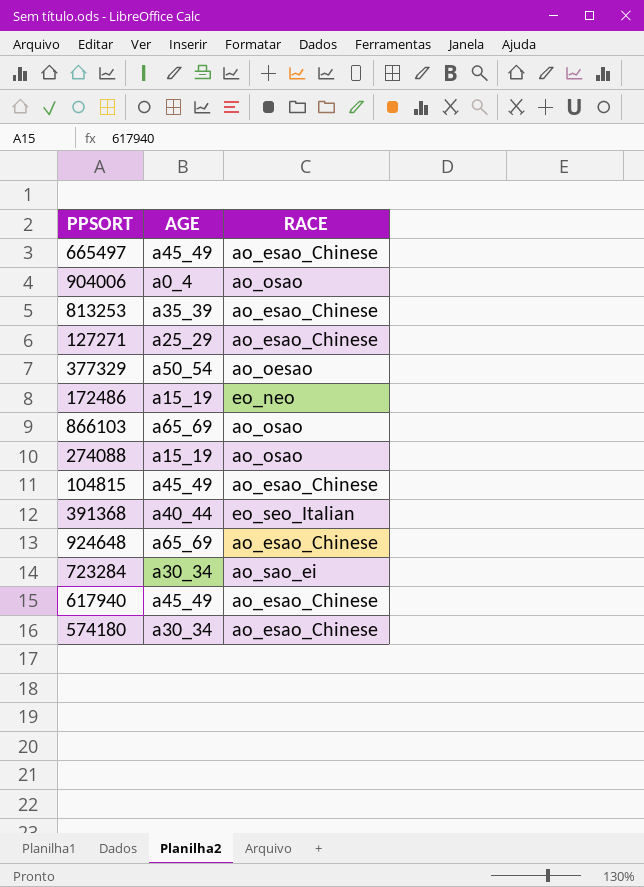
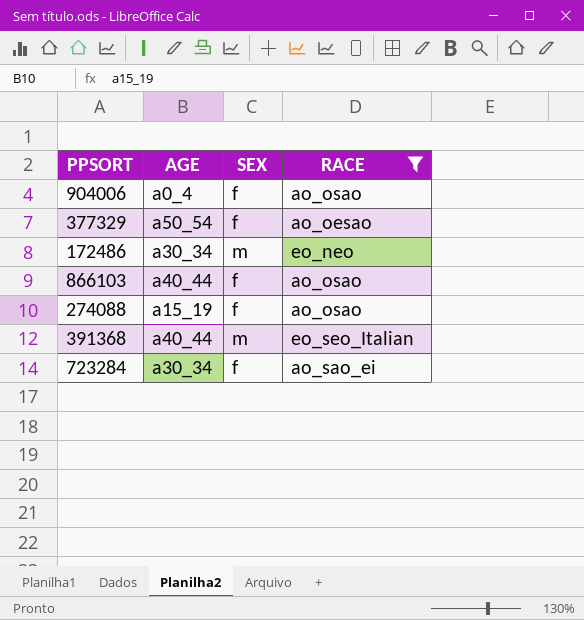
filter: none -> RACE != ao_esao_Chinese
column SEX | position: none -> 3
172486 | AGE: a15_19 -> a30_34
866103 | AGE: a65_69 -> a40_44

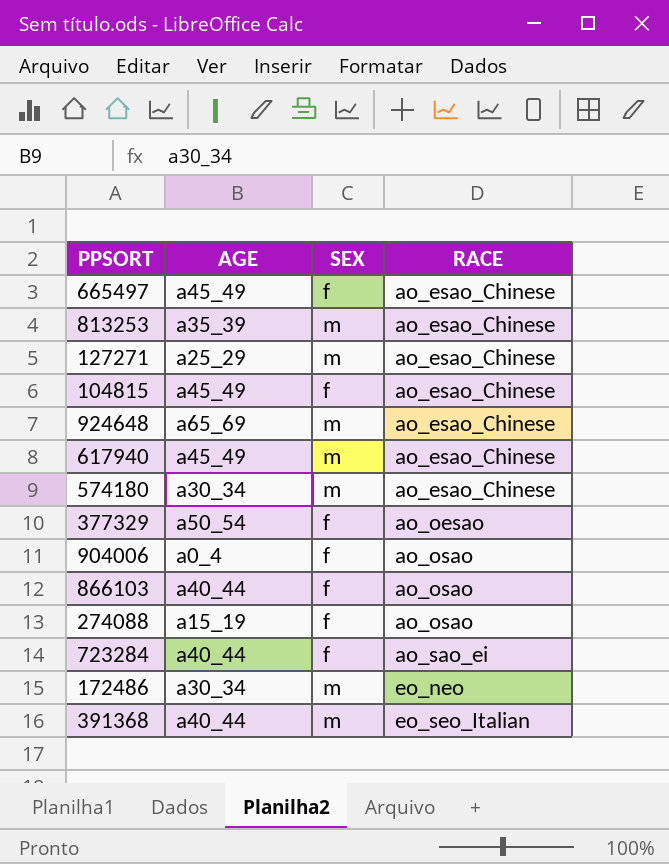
filter: RACE != ao_esao_Chinese -> none
row order: none -> RACE ascending
723284 | AGE: a30_34 -> a40_44

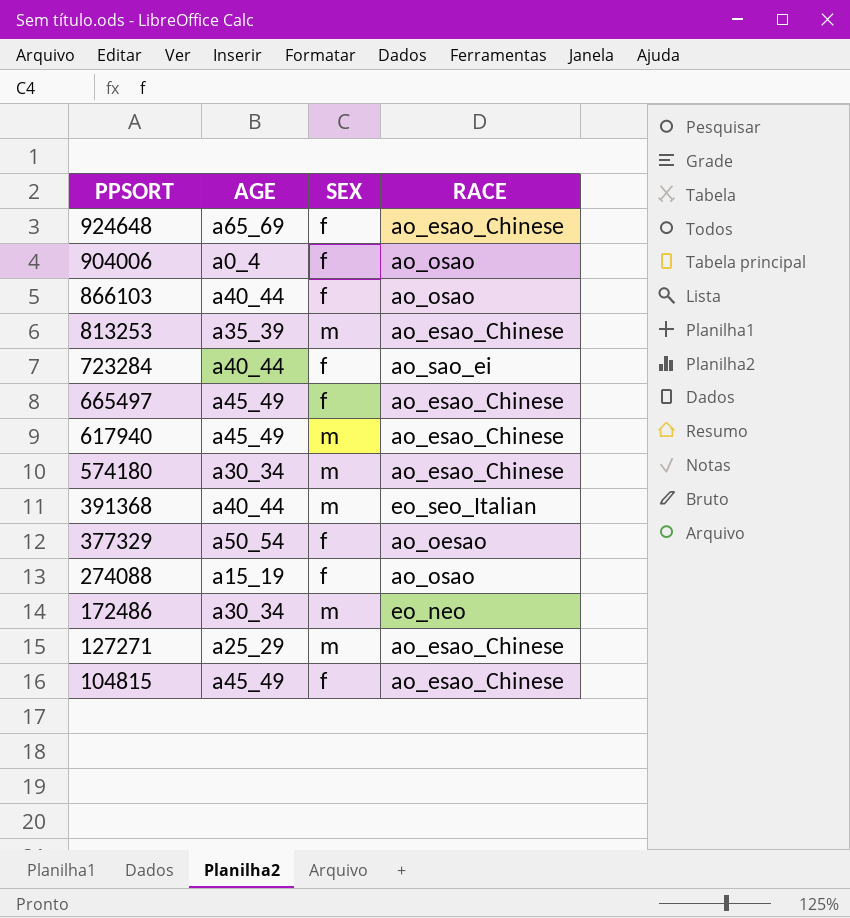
row order: RACE ascending -> PPSORT descending
924648 | SEX: m -> f

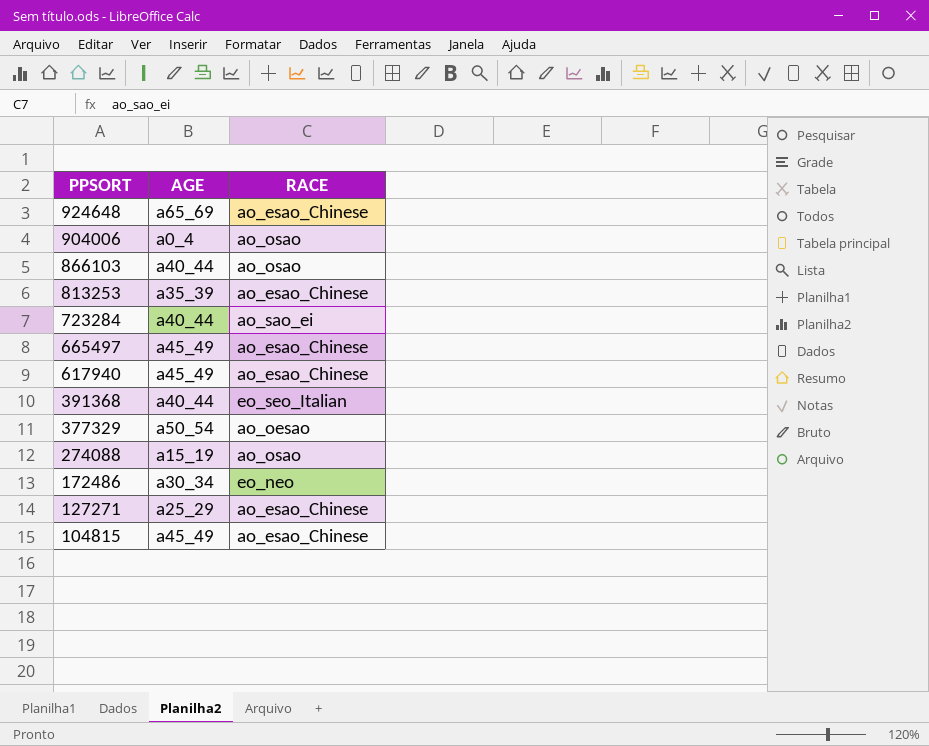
column SEX | position: 3 -> none
row 574180: a30_34 | m | ao_esao_Chinese -> none

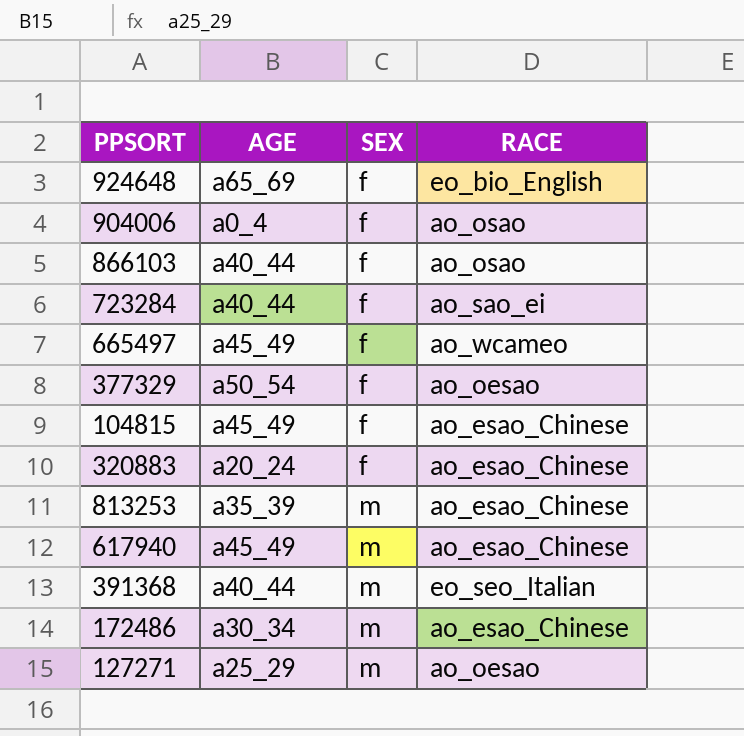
row order: PPSORT descending -> SEX ascending
column SEX | position: none -> 3
row 274088: a15_19 | ao_osao -> none
924648 | RACE: ao_esao_Chinese -> eo_bio_English
665497 | RACE: ao_esao_Chinese -> ao_wcameo
row 320883: none -> a20_24 | f | ao_esao_Chinese
172486 | RACE: eo_neo -> ao_esao_Chinese
127271 | RACE: ao_esao_Chinese -> ao_oesao

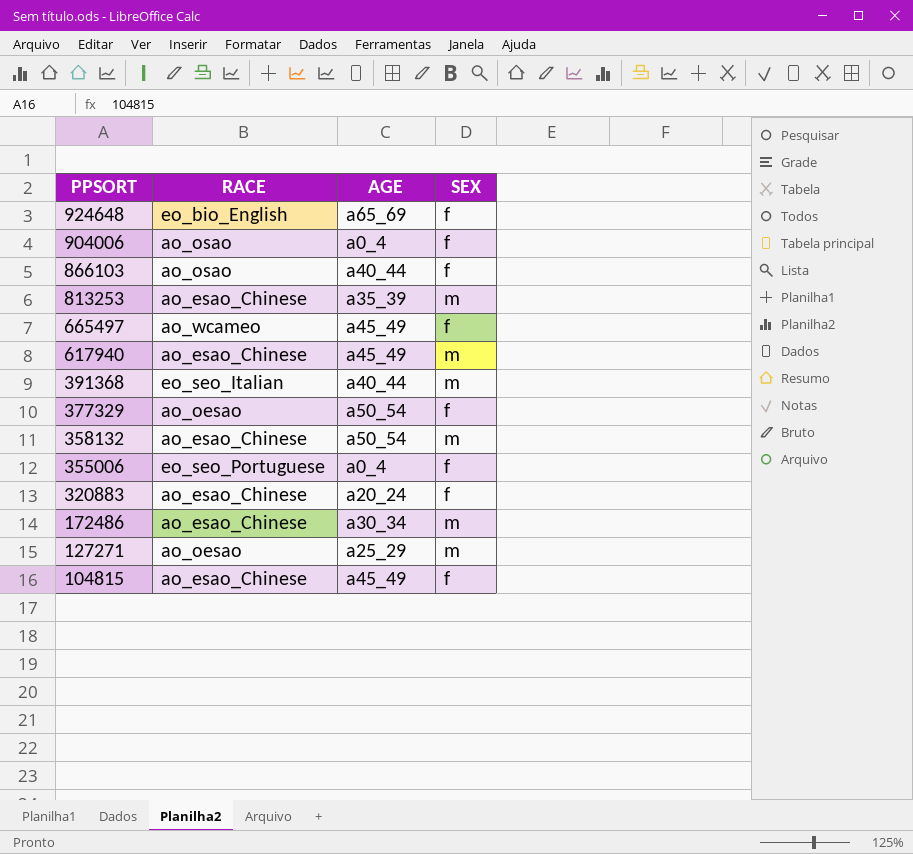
row order: SEX ascending -> PPSORT descending
column RACE | position: 4 -> 2
row 723284: a40_44 | f | ao_sao_ei -> none
row 358132: none -> ao_esao_Chinese | a50_54 | m
row 355006: none -> eo_seo_Portuguese | a0_4 | f

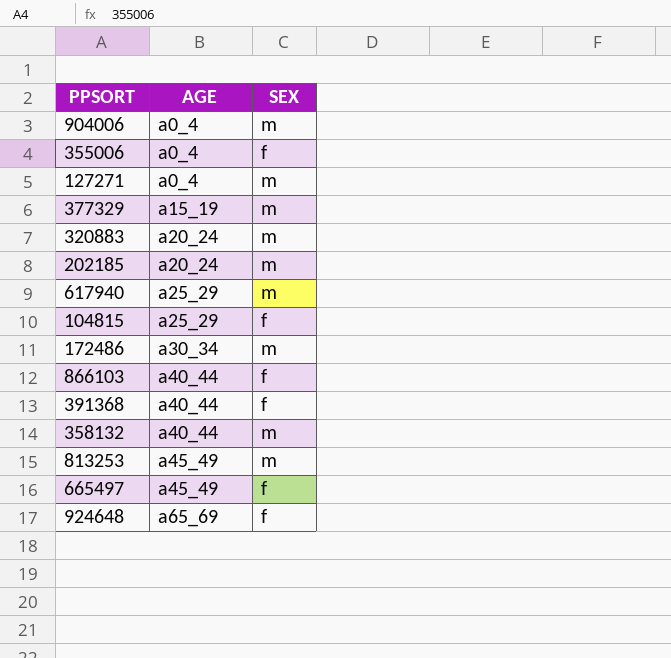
row order: PPSORT descending -> AGE ascending
column RACE | position: 2 -> none
904006 | SEX: f -> m
127271 | AGE: a25_29 -> a0_4
377329 | AGE: a50_54 -> a15_19
377329 | SEX: f -> m
320883 | SEX: f -> m
row 202185: none -> a20_24 | m
617940 | AGE: a45_49 -> a25_29
104815 | AGE: a45_49 -> a25_29
391368 | SEX: m -> f
358132 | AGE: a50_54 -> a40_44
813253 | AGE: a35_39 -> a45_49

